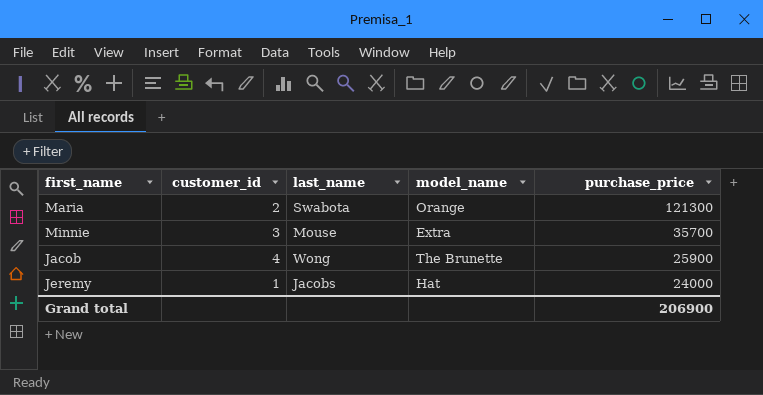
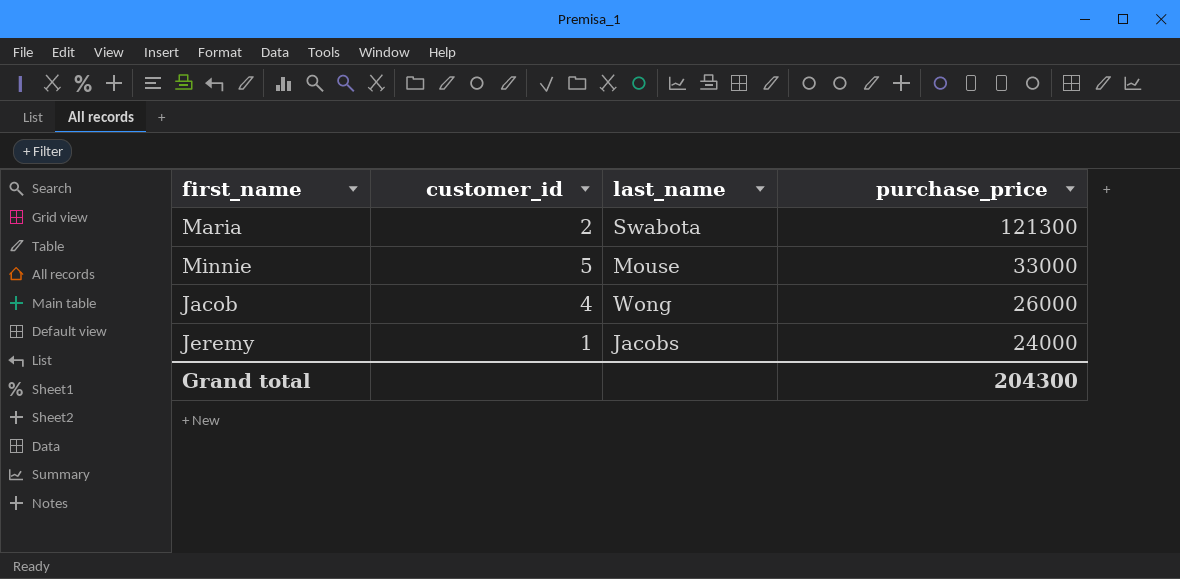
column model_name | position: 4 -> none
Minnie | customer_id: 3 -> 5
Minnie | purchase_price: 35700 -> 33000
Jacob | purchase_price: 25900 -> 26000
Grand total | purchase_price: 206900 -> 204300

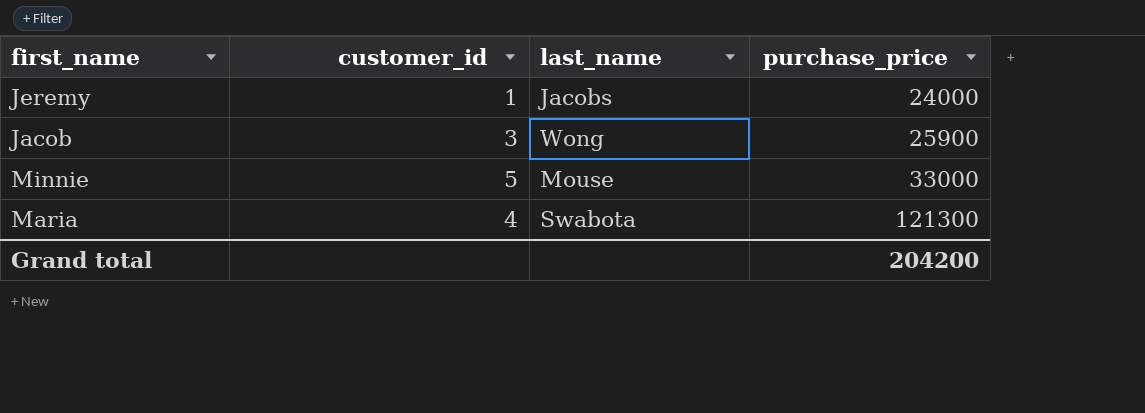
row order: purchase_price descending -> purchase_price ascending
Jacob | customer_id: 4 -> 3
Jacob | purchase_price: 26000 -> 25900
Maria | customer_id: 2 -> 4
Grand total | purchase_price: 204300 -> 204200

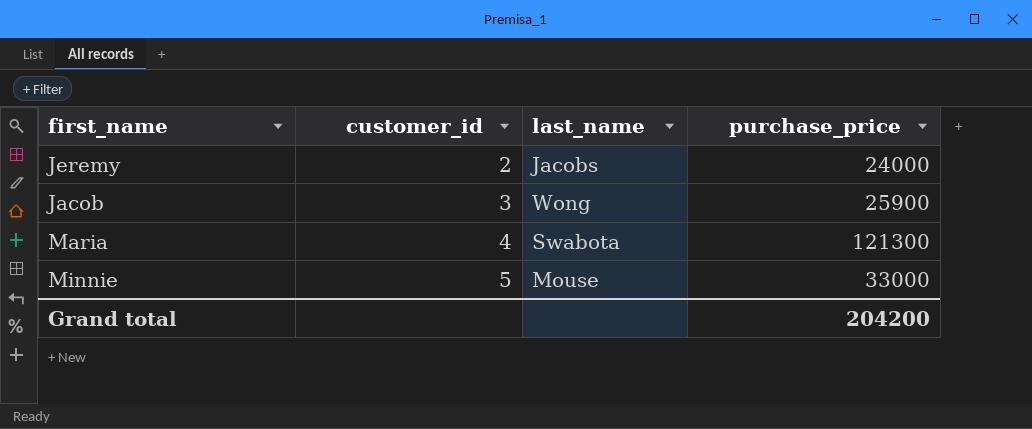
row order: purchase_price ascending -> customer_id ascending
Jeremy | customer_id: 1 -> 2

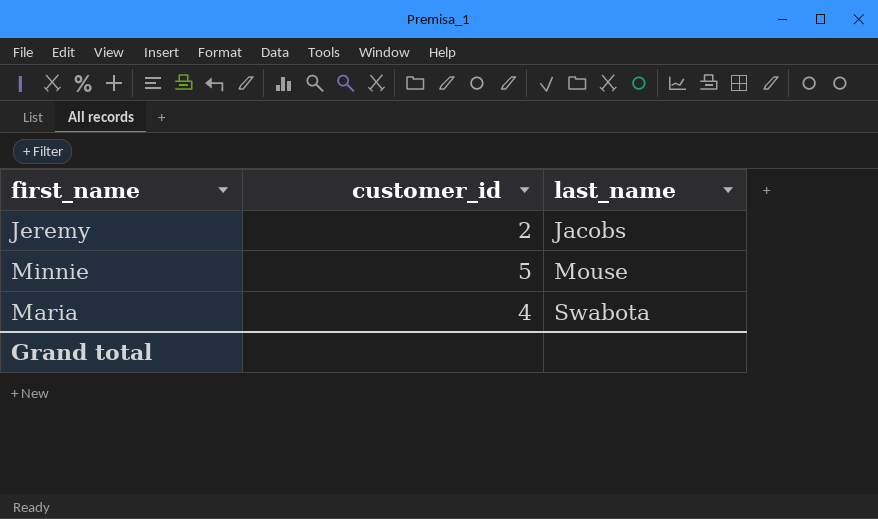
row order: customer_id ascending -> last_name ascending
column purchase_price | position: 4 -> none
row Jacob: 3 | Wong | 25900 -> none

